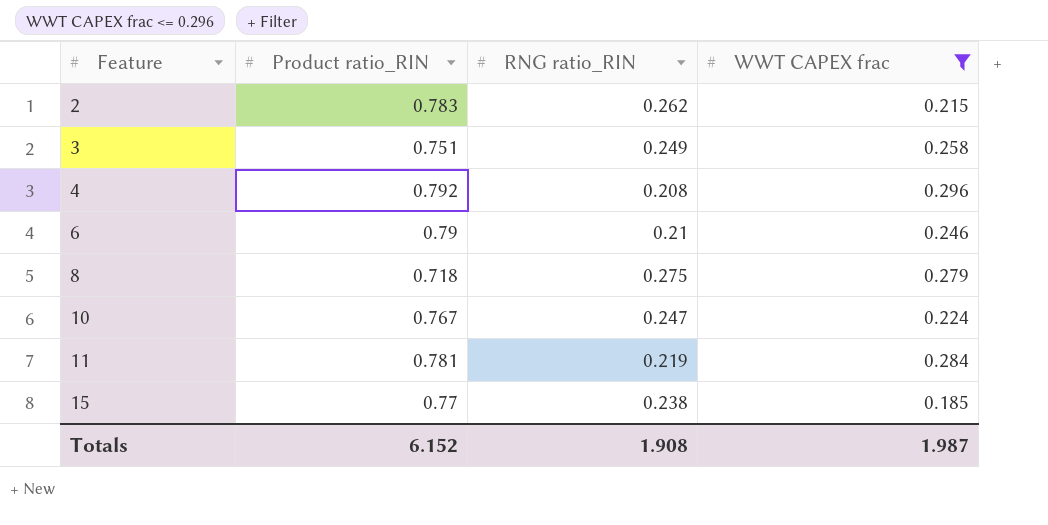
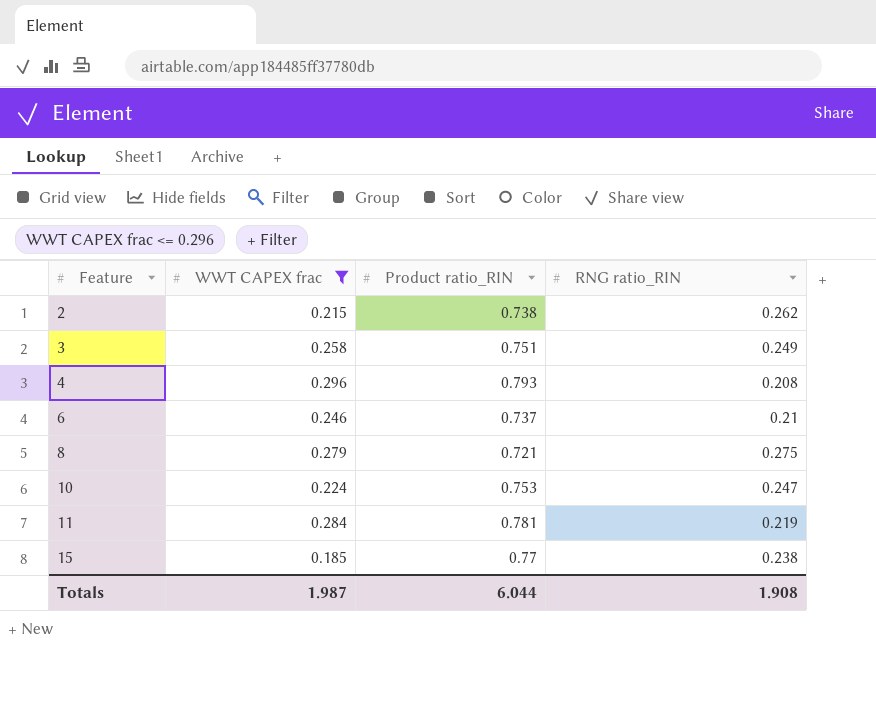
column WWT CAPEX frac | position: 4 -> 2
2 | Product ratio_RIN: 0.783 -> 0.738
4 | Product ratio_RIN: 0.792 -> 0.793
6 | Product ratio_RIN: 0.79 -> 0.737
8 | Product ratio_RIN: 0.718 -> 0.721
10 | Product ratio_RIN: 0.767 -> 0.753
Totals | Product ratio_RIN: 6.152 -> 6.044

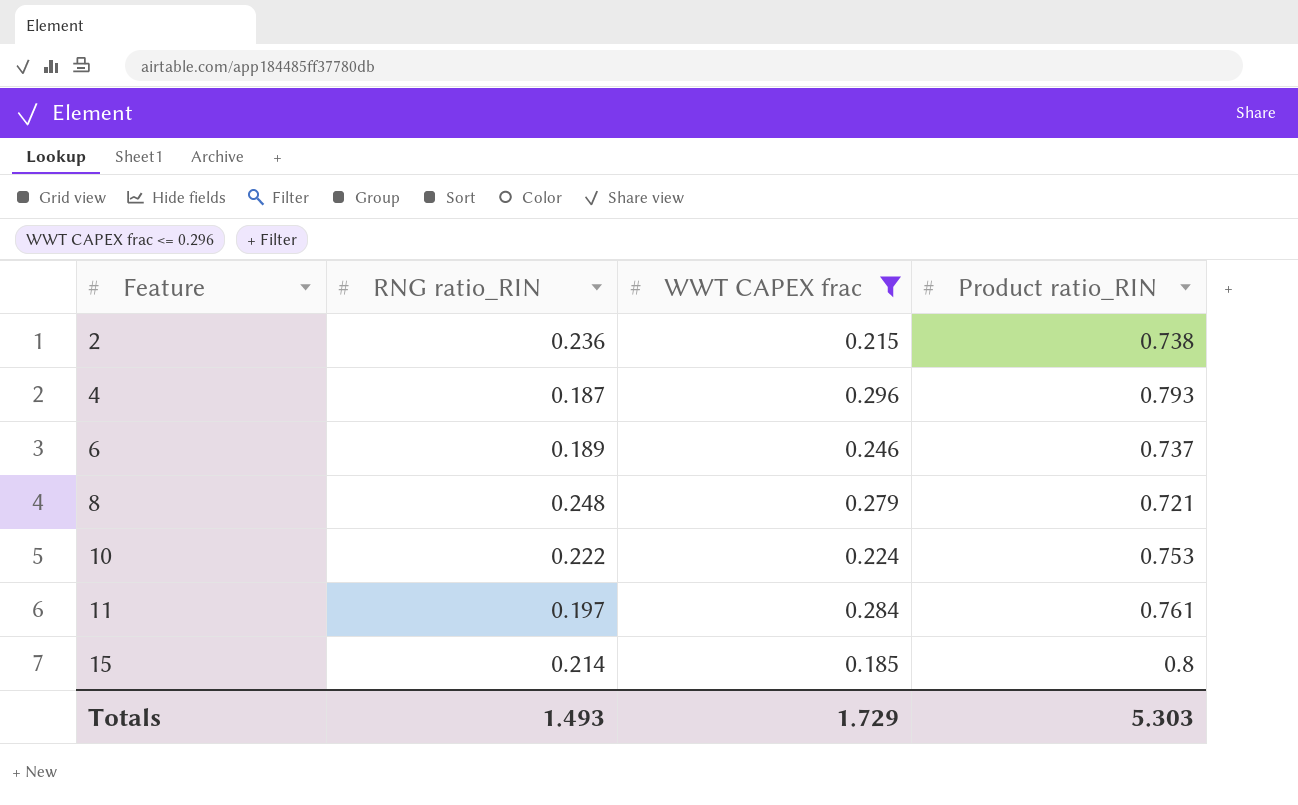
column RNG ratio_RIN | position: 4 -> 2
row 3: 0.258 | 0.751 | 0.249 -> none
2 | RNG ratio_RIN: 0.262 -> 0.236
4 | RNG ratio_RIN: 0.208 -> 0.187
6 | RNG ratio_RIN: 0.21 -> 0.189
8 | RNG ratio_RIN: 0.275 -> 0.248
10 | RNG ratio_RIN: 0.247 -> 0.222
11 | RNG ratio_RIN: 0.219 -> 0.197
11 | Product ratio_RIN: 0.781 -> 0.761
15 | RNG ratio_RIN: 0.238 -> 0.214
15 | Product ratio_RIN: 0.77 -> 0.8
Totals | RNG ratio_RIN: 1.908 -> 1.493
Totals | WWT CAPEX frac: 1.987 -> 1.729
Totals | Product ratio_RIN: 6.044 -> 5.303

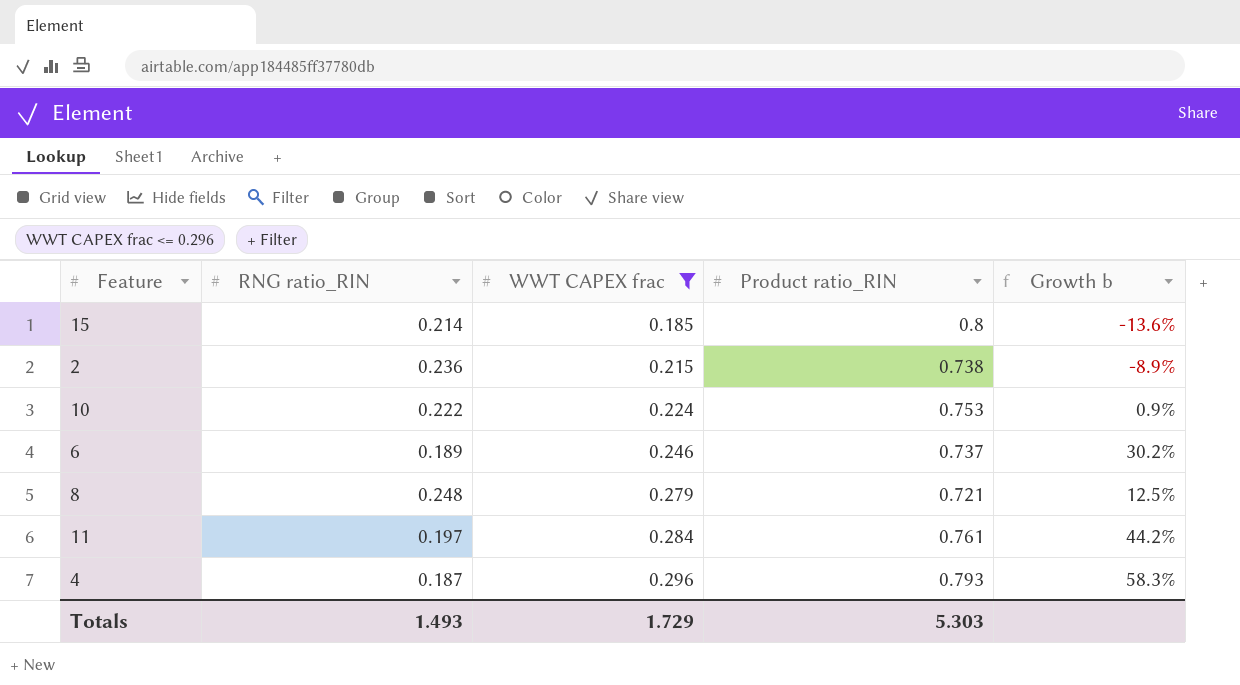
row order: Feature ascending -> WWT CAPEX frac ascending
column Growth b | formula: none -> ([WWT CAPEX frac] - [RNG ratio_RIN]) / [RNG ratio_RIN]

